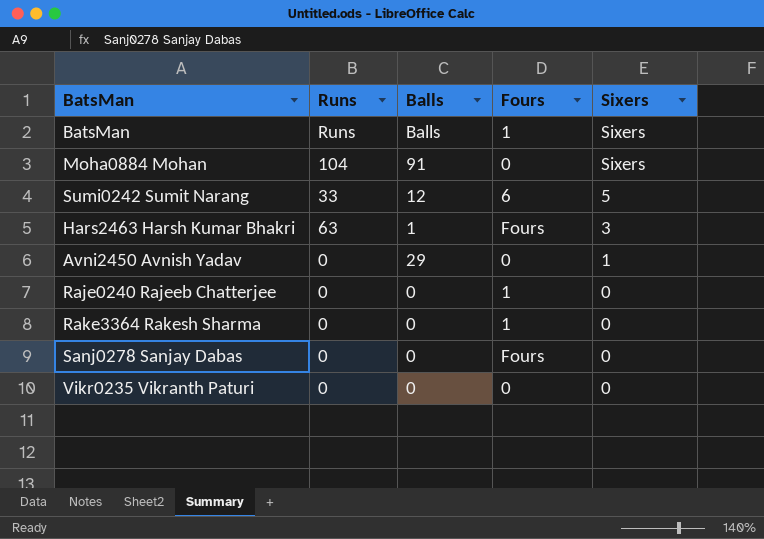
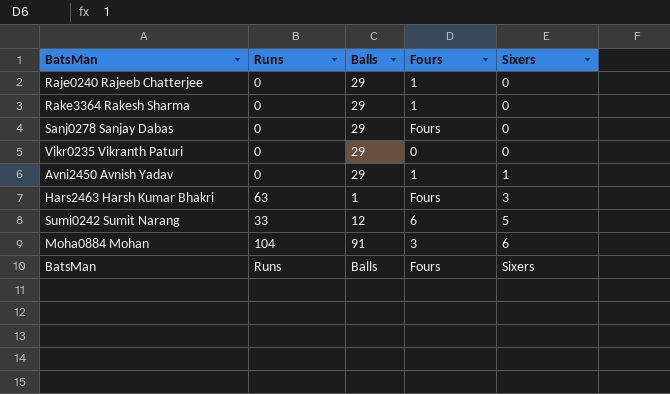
row order: Sixers descending -> Sixers ascending
Raje0240 Rajeeb Chatterjee | Balls: 0 -> 29
Rake3364 Rakesh Sharma | Balls: 0 -> 29
Sanj0278 Sanjay Dabas | Balls: 0 -> 29
Vikr0235 Vikranth Paturi | Balls: 0 -> 29
Avni2450 Avnish Yadav | Fours: 0 -> 1
Moha0884 Mohan | Fours: 0 -> 3
Moha0884 Mohan | Sixers: Sixers -> 6
BatsMan | Fours: 1 -> Fours

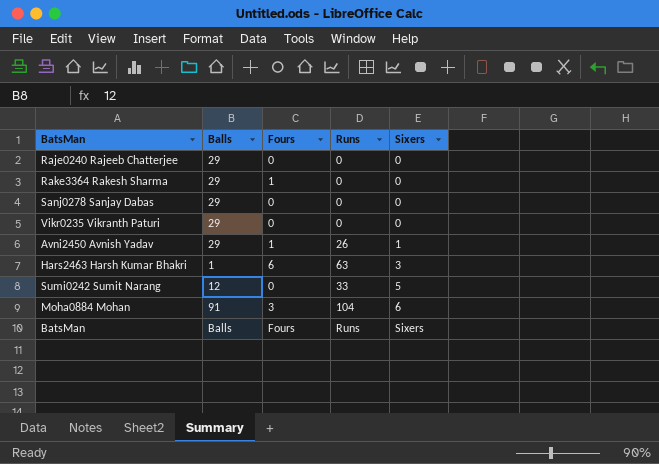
column Runs | position: 2 -> 4
Raje0240 Rajeeb Chatterjee | Fours: 1 -> 0
Sanj0278 Sanjay Dabas | Fours: Fours -> 0
Avni2450 Avnish Yadav | Runs: 0 -> 26
Hars2463 Harsh Kumar Bhakri | Fours: Fours -> 6
Sumi0242 Sumit Narang | Fours: 6 -> 0

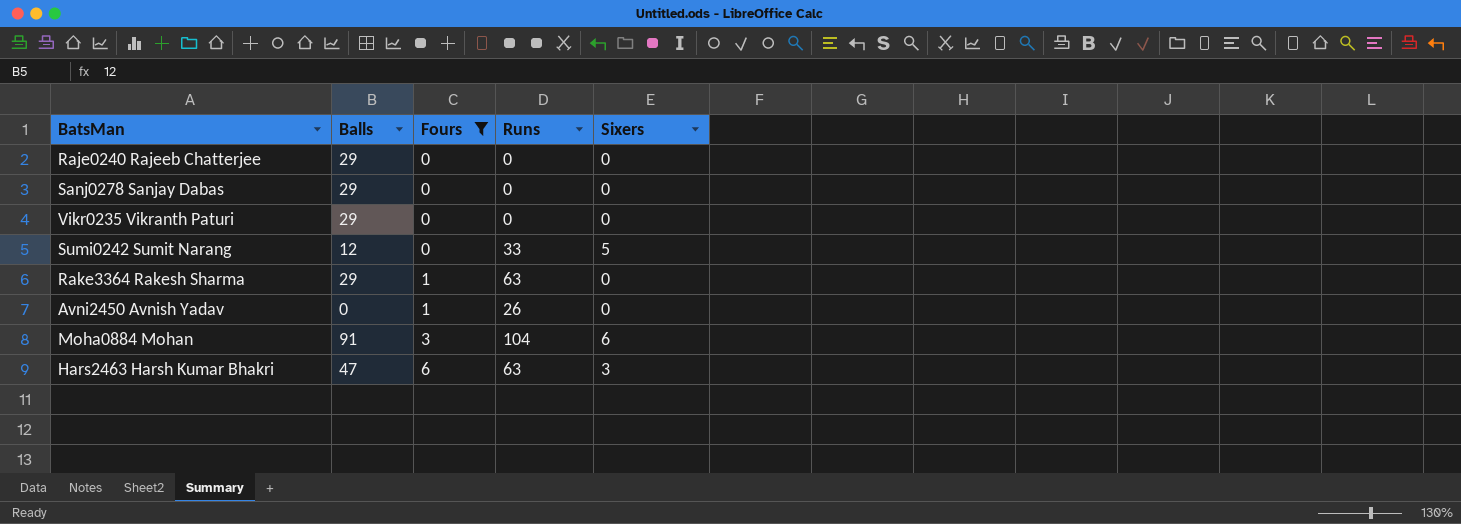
filter: none -> Fours != Fours
row order: Sixers ascending -> Fours ascending
Rake3364 Rakesh Sharma | Runs: 0 -> 63
Avni2450 Avnish Yadav | Balls: 29 -> 0
Avni2450 Avnish Yadav | Sixers: 1 -> 0
Hars2463 Harsh Kumar Bhakri | Balls: 1 -> 47

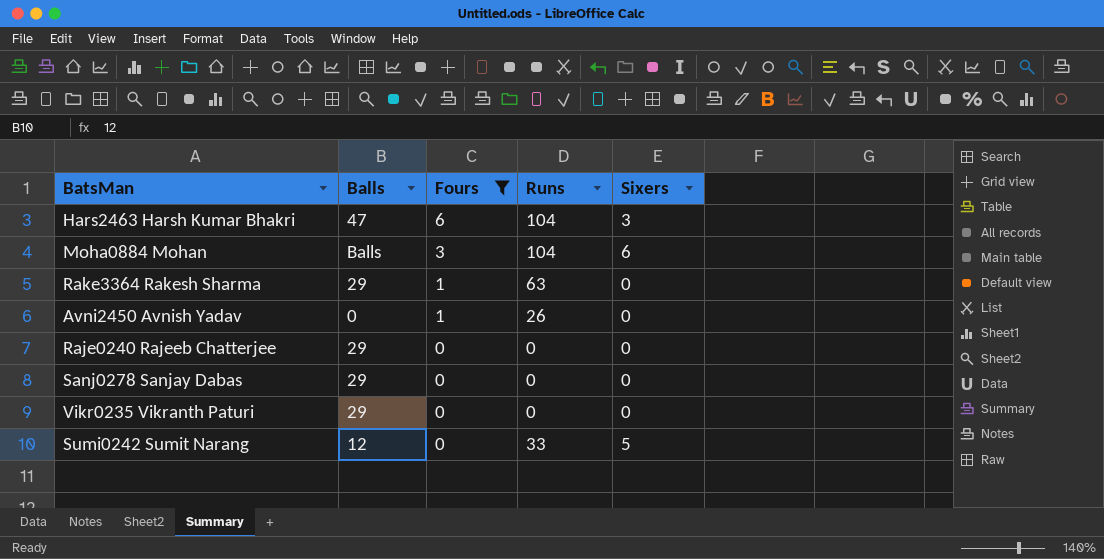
row order: Fours ascending -> Fours descending
Hars2463 Harsh Kumar Bhakri | Runs: 63 -> 104
Moha0884 Mohan | Balls: 91 -> Balls

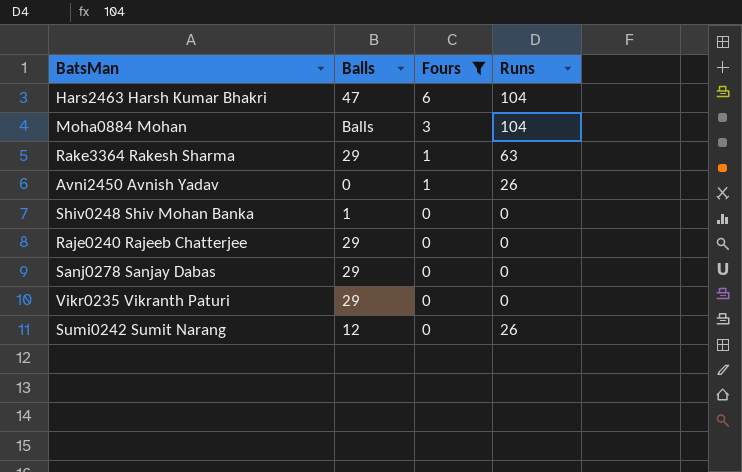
column Sixers | position: 5 -> none
row Shiv0248 Shiv Mohan Banka: none -> 1 | 0 | 0
Sumi0242 Sumit Narang | Runs: 33 -> 26

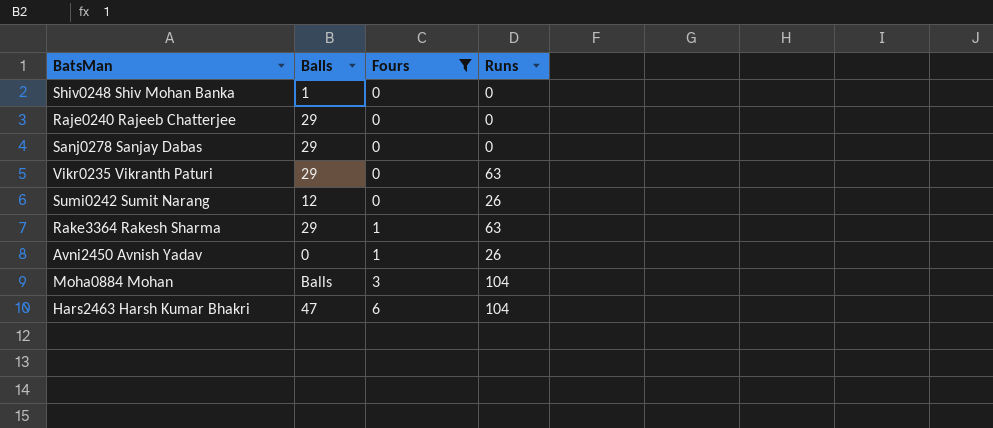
row order: Fours descending -> Fours ascending
Vikr0235 Vikranth Paturi | Runs: 0 -> 63

